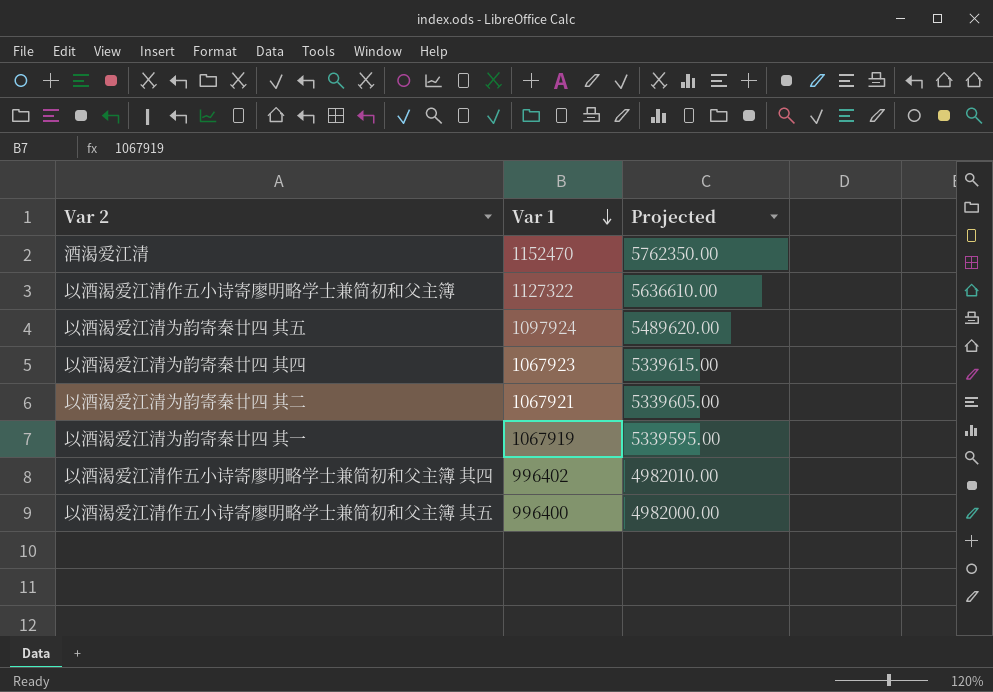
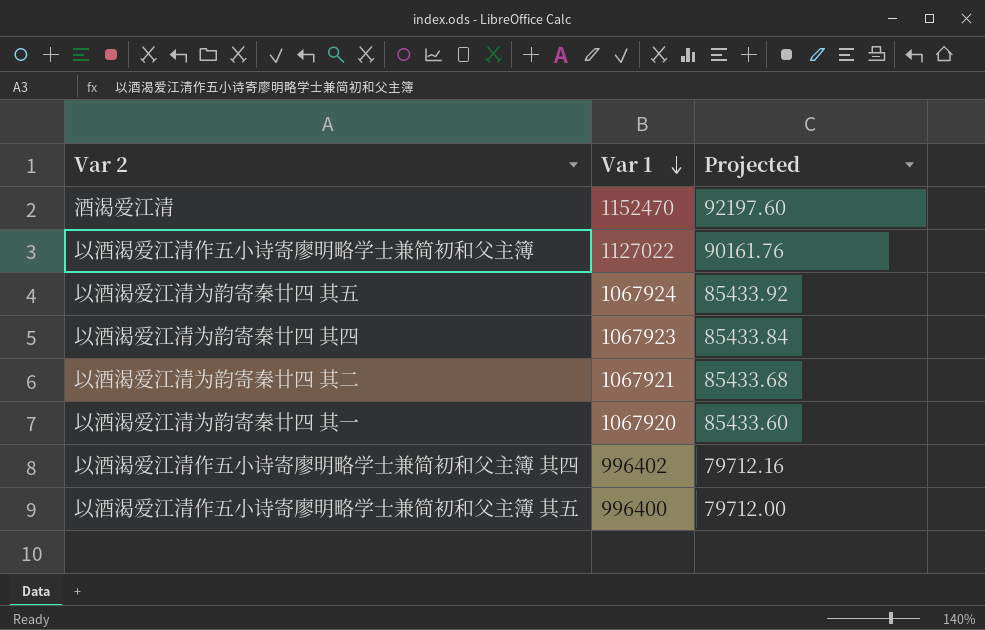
column Projected | formula: [Var 1] * 5 -> [Var 1] * 0.08
以酒渴爱江清作五小诗寄廖明略学士兼简初和父主簿 | Var 1: 1127322 -> 1127022
以酒渴爱江清为韵寄秦廿四 其五 | Var 1: 1097924 -> 1067924
以酒渴爱江清为韵寄秦廿四 其一 | Var 1: 1067919 -> 1067920

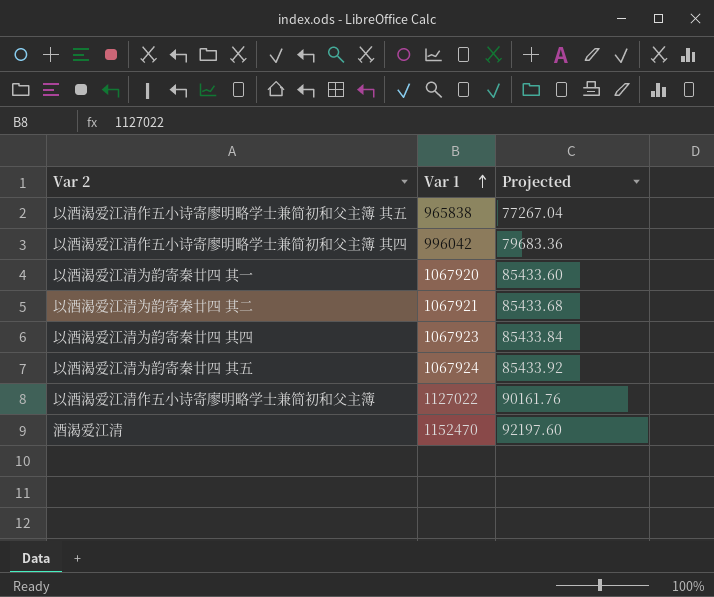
row order: Var 1 descending -> Var 1 ascending
以酒渴爱江清作五小诗寄廖明略学士兼简初和父主簿 其五 | Var 1: 996400 -> 965838
以酒渴爱江清作五小诗寄廖明略学士兼简初和父主簿 其五 | Projected: 79712.00 -> 77267.04
以酒渴爱江清作五小诗寄廖明略学士兼简初和父主簿 其四 | Var 1: 996402 -> 996042
以酒渴爱江清作五小诗寄廖明略学士兼简初和父主簿 其四 | Projected: 79712.16 -> 79683.36

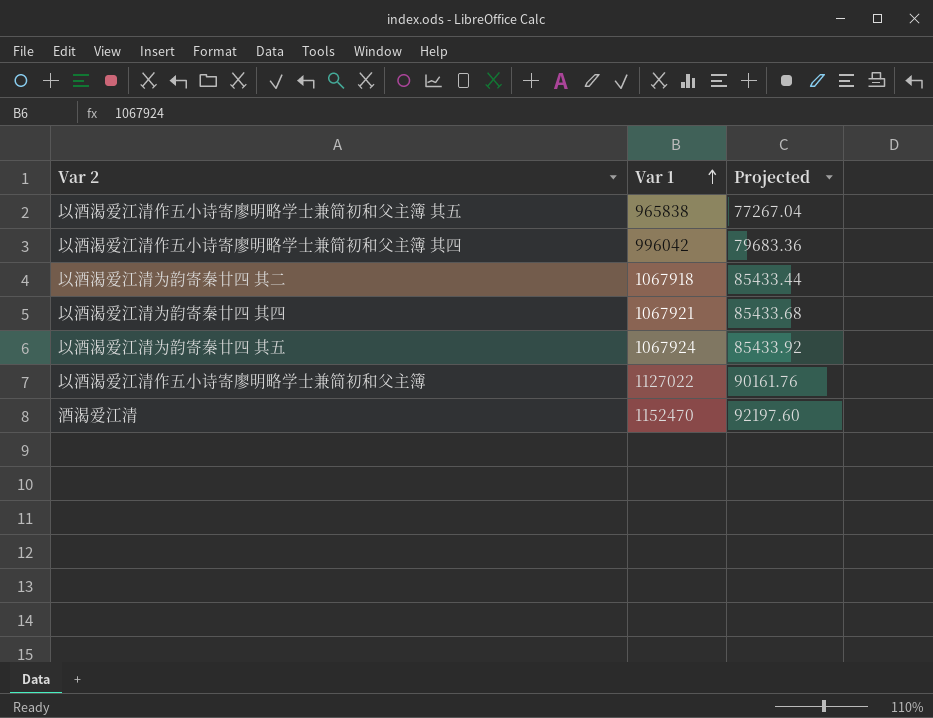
row 以酒渴爱江清为韵寄秦廿四 其一: 1067920 | 85433.60 -> none
以酒渴爱江清为韵寄秦廿四 其二 | Var 1: 1067921 -> 1067918
以酒渴爱江清为韵寄秦廿四 其二 | Projected: 85433.68 -> 85433.44
以酒渴爱江清为韵寄秦廿四 其四 | Var 1: 1067923 -> 1067921
以酒渴爱江清为韵寄秦廿四 其四 | Projected: 85433.84 -> 85433.68

